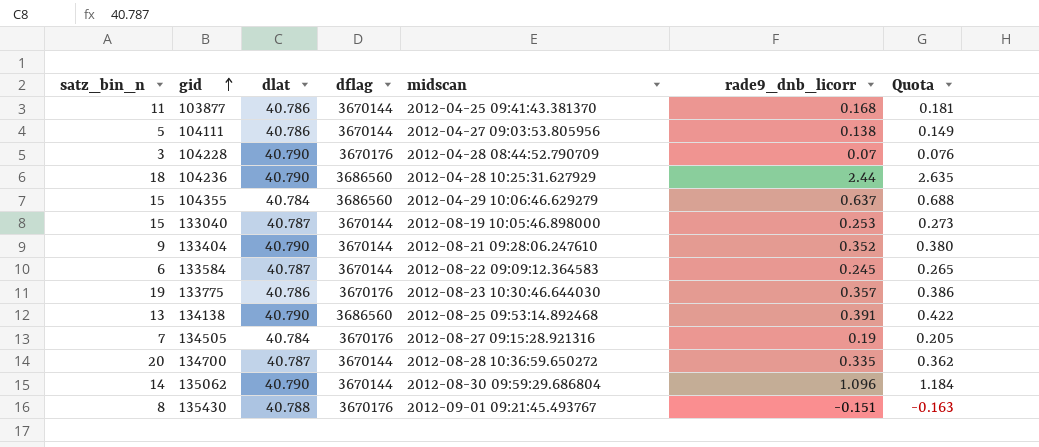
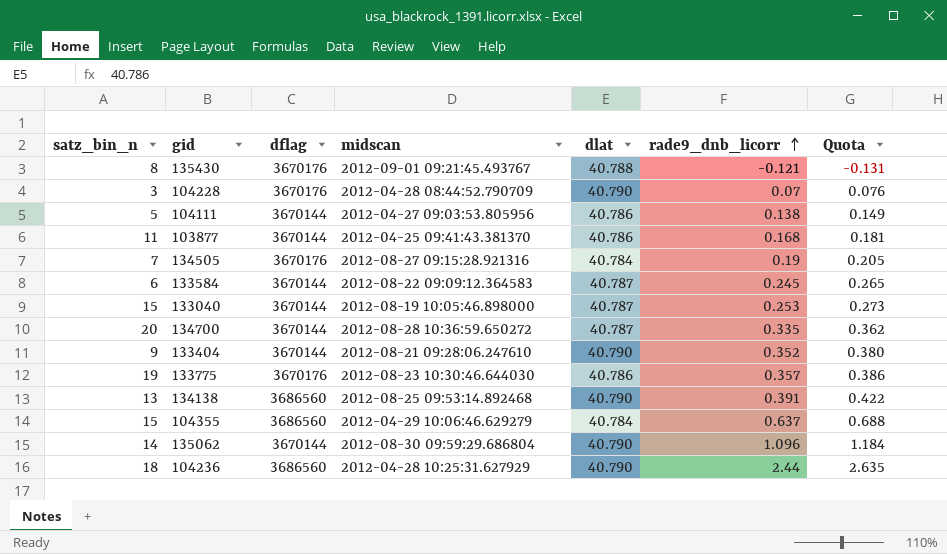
row order: gid ascending -> rade9_dnb_licorr ascending
column dlat | position: 3 -> 5
135430 | rade9_dnb_licorr: -0.151 -> -0.121
135430 | Quota: -0.163 -> -0.131

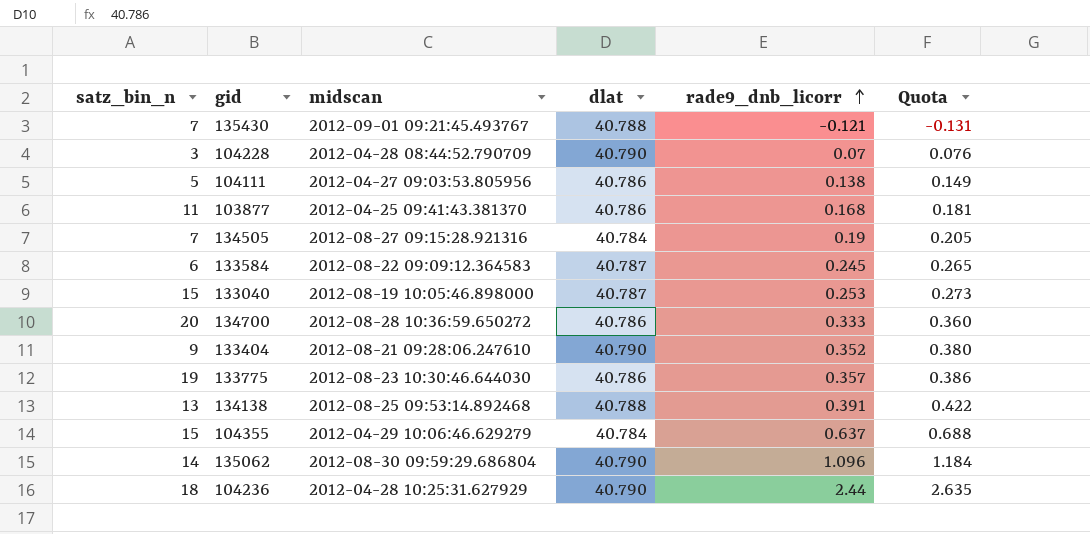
column dflag | position: 3 -> none
135430 | satz_bin_n: 8 -> 7
134700 | dlat: 40.787 -> 40.786
134700 | rade9_dnb_licorr: 0.335 -> 0.333
134700 | Quota: 0.362 -> 0.360
134138 | dlat: 40.790 -> 40.788

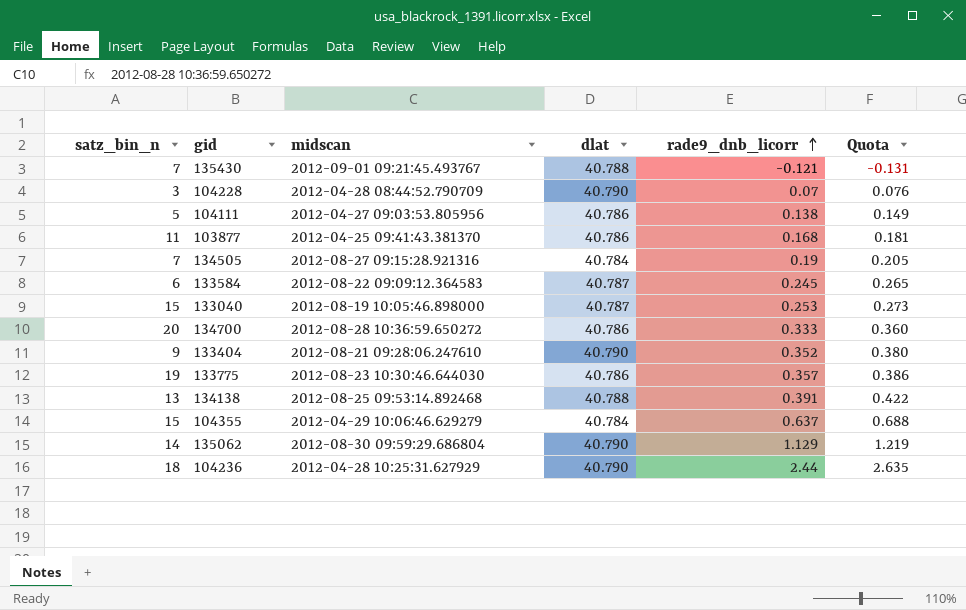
135062 | rade9_dnb_licorr: 1.096 -> 1.129
135062 | Quota: 1.184 -> 1.219

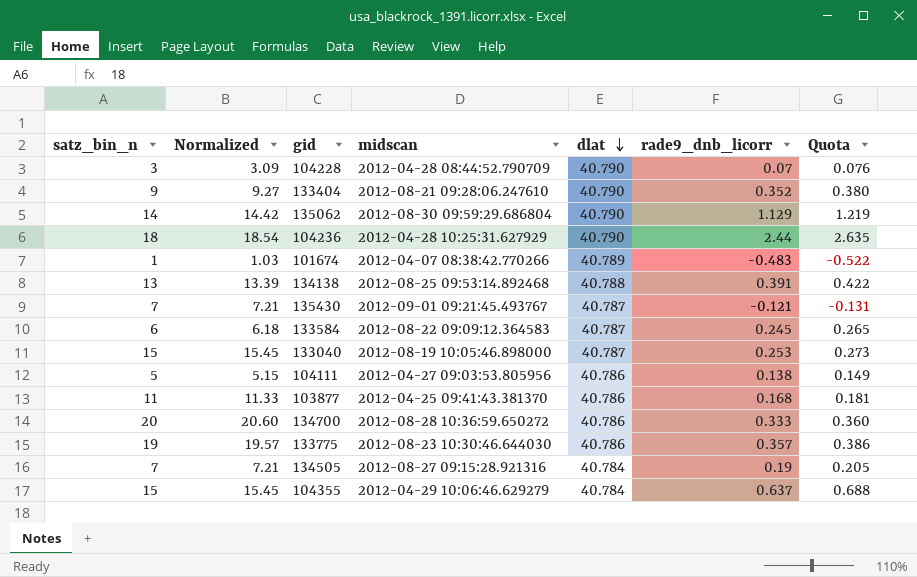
row order: rade9_dnb_licorr ascending -> dlat descending
column Normalized | formula: none -> [satz_bin_n] * 1.03
row 101674: none -> 1 | 1.03 | 2012-04-07 08:38:42.770266 | 40.789 | -0.483 | -0.522
135430 | dlat: 40.788 -> 40.787

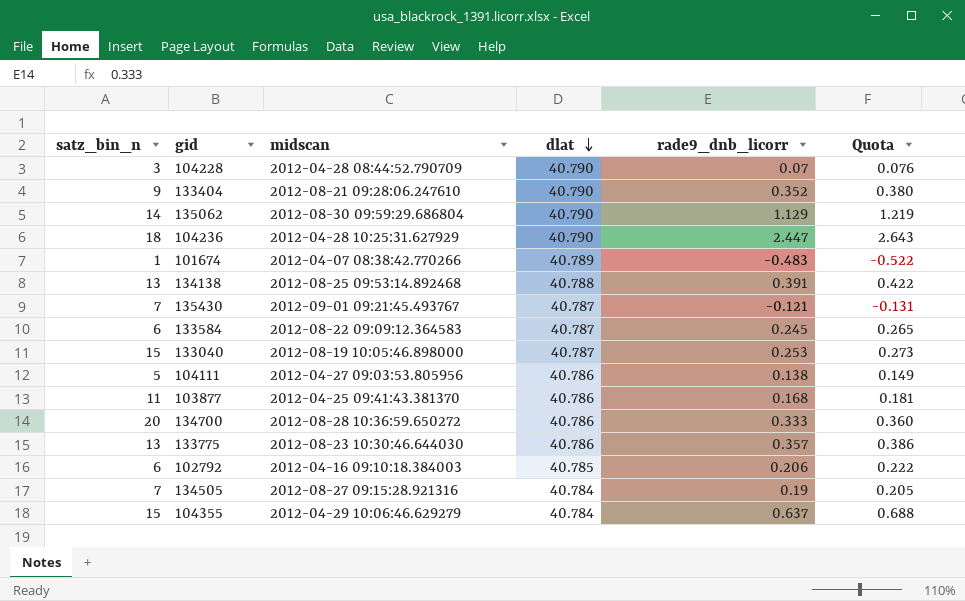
column Normalized | formula: [satz_bin_n] * 1.03 -> none
104236 | rade9_dnb_licorr: 2.44 -> 2.447
104236 | Quota: 2.635 -> 2.643
133775 | satz_bin_n: 19 -> 13
row 102792: none -> 6 | 2012-04-16 09:10:18.384003 | 40.785 | 0.206 | 0.222

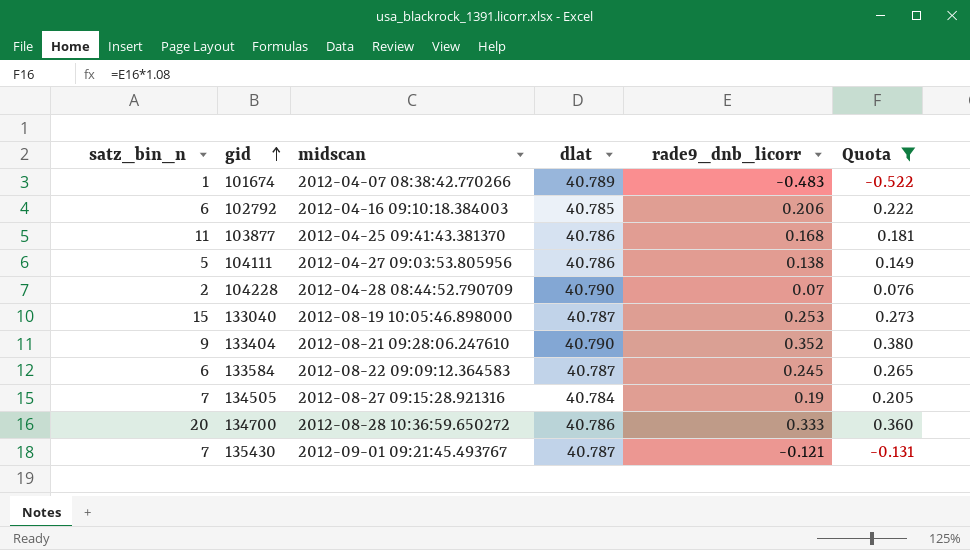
filter: none -> Quota <= 0.380
row order: dlat descending -> gid ascending
104228 | satz_bin_n: 3 -> 2

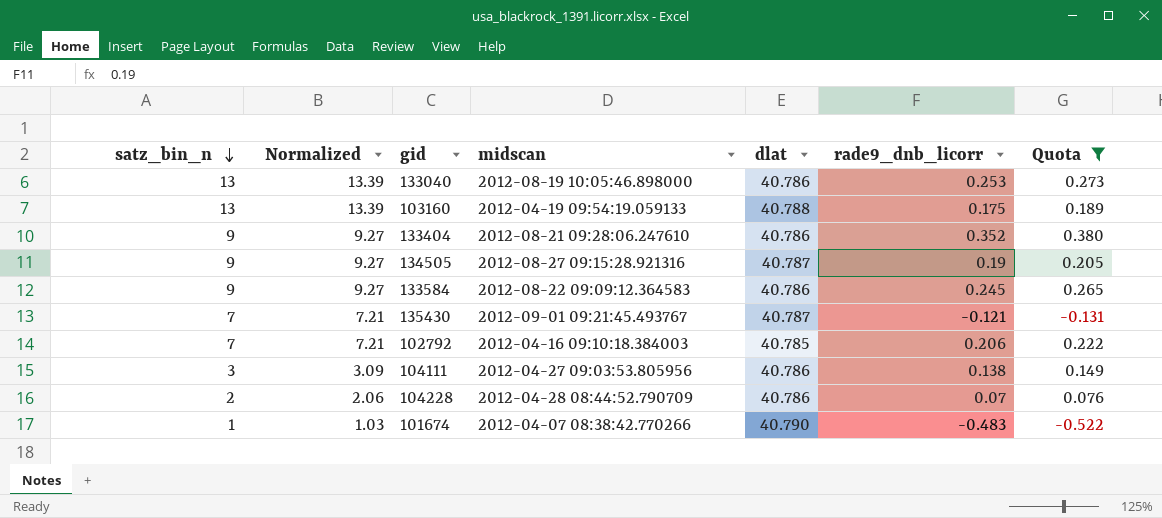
row order: gid ascending -> satz_bin_n descending
column Normalized | formula: none -> [satz_bin_n] * 1.03
row 103877: 11 | 2012-04-25 09:41:43.381370 | 40.786 | 0.168 | 0.181 -> none
row 134700: 20 | 2012-08-28 10:36:59.650272 | 40.786 | 0.333 | 0.360 -> none
133040 | satz_bin_n: 15 -> 13
133040 | dlat: 40.787 -> 40.786
row 103160: none -> 13 | 13.39 | 2012-04-19 09:54:19.059133 | 40.788 | 0.175 | 0.189
133404 | dlat: 40.790 -> 40.786
134505 | satz_bin_n: 7 -> 9
134505 | dlat: 40.784 -> 40.787
133584 | satz_bin_n: 6 -> 9
133584 | dlat: 40.787 -> 40.786
102792 | satz_bin_n: 6 -> 7
104111 | satz_bin_n: 5 -> 3
104228 | dlat: 40.790 -> 40.786
101674 | dlat: 40.789 -> 40.790

